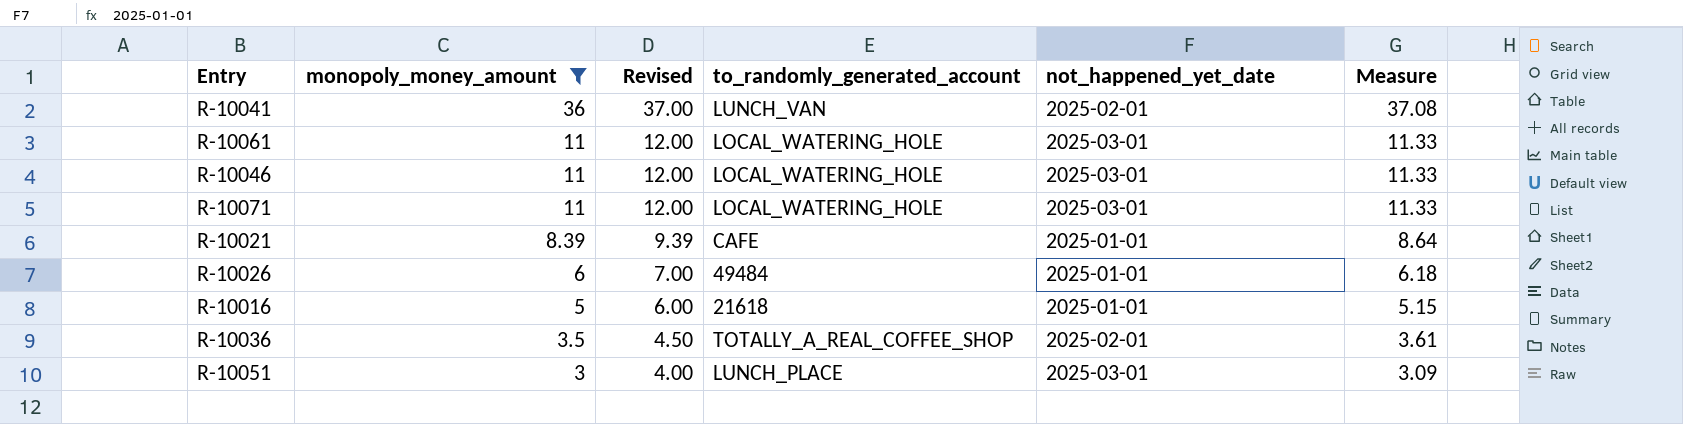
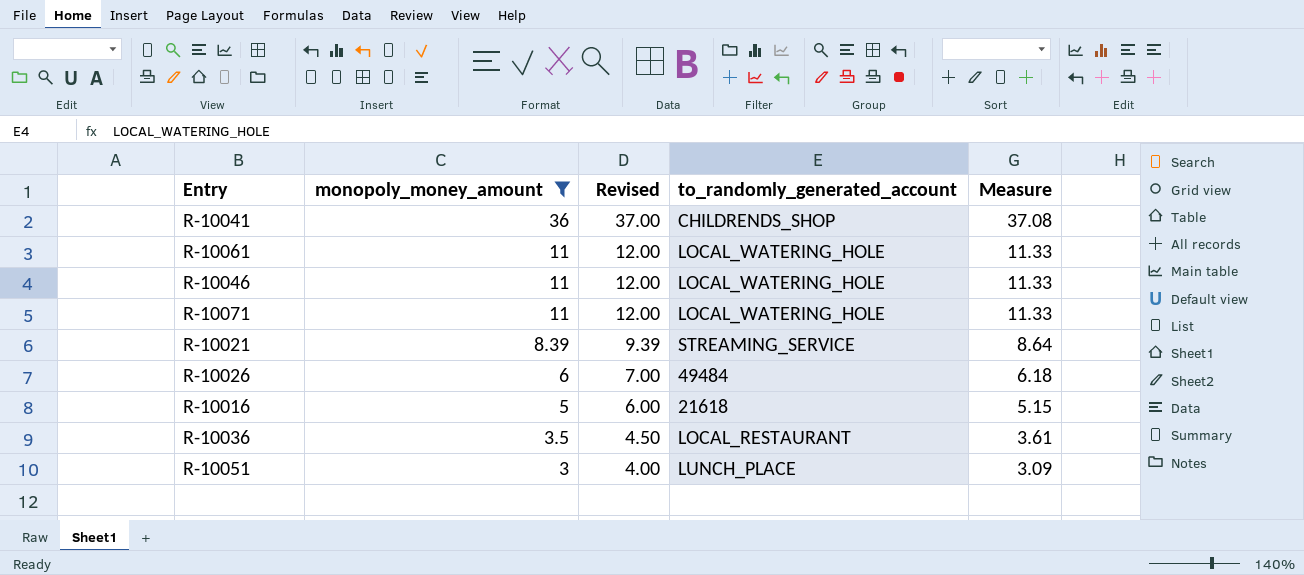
column not_happened_yet_date | position: 5 -> none
R-10041 | to_randomly_generated_account: LUNCH_VAN -> CHILDRENDS_SHOP
R-10021 | to_randomly_generated_account: CAFE -> STREAMING_SERVICE
R-10036 | to_randomly_generated_account: TOTALLY_A_REAL_COFFEE_SHOP -> LOCAL_RESTAURANT

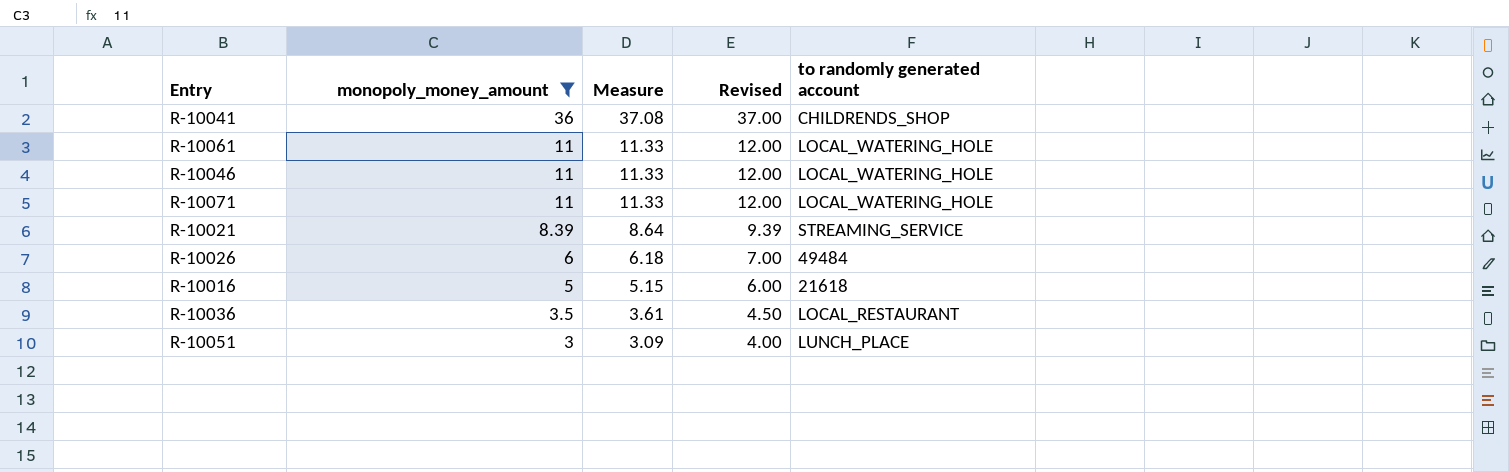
column Measure | position: 5 -> 3
column name: to_randomly_generated_account -> to randomly generated account

